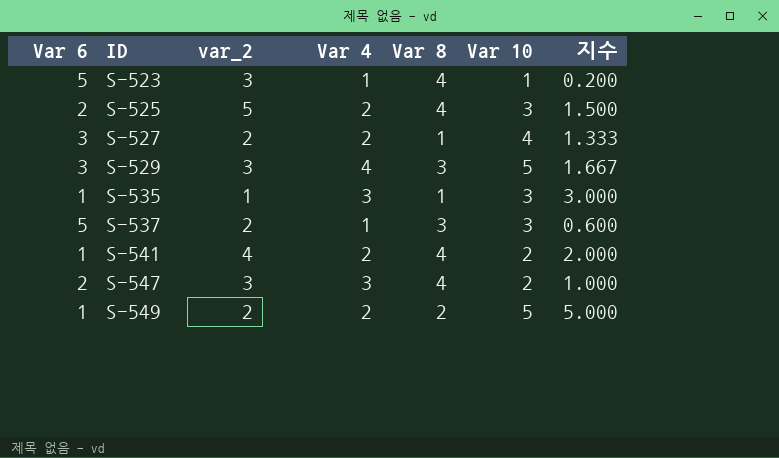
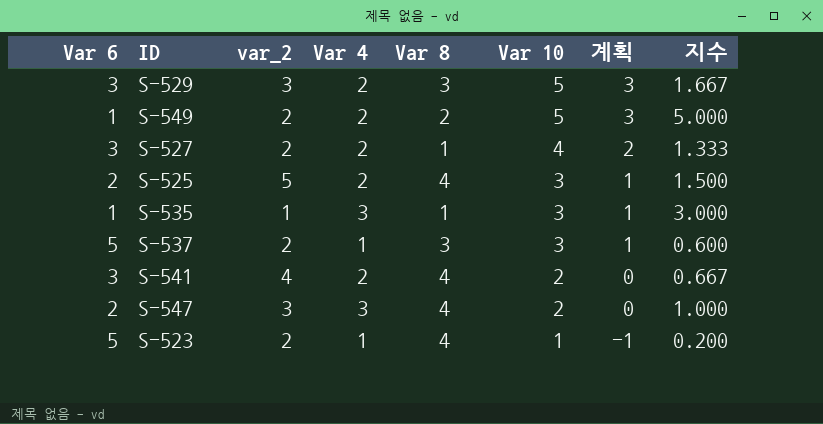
row order: ID ascending -> Var 10 descending
column 계획 | formula: none -> [Var 10] - 2
S-529 | Var 4: 4 -> 2
S-541 | Var 6: 1 -> 3
S-541 | 지수: 2.000 -> 0.667
S-523 | var_2: 3 -> 2

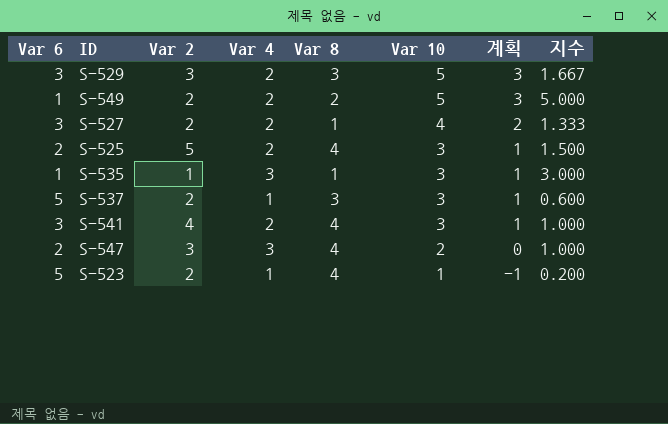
column name: var_2 -> Var 2
S-541 | Var 10: 2 -> 3
S-541 | 계획: 0 -> 1
S-541 | 지수: 0.667 -> 1.000

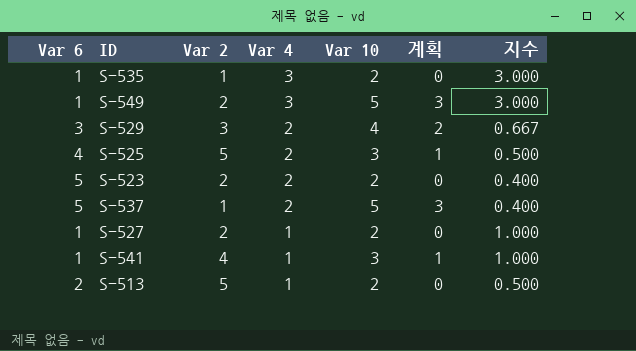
row order: Var 10 descending -> Var 4 descending
column Var 8 | position: 5 -> none
column 지수 | formula: [Var 10] / [Var 6] -> [Var 4] / [Var 6]
row S-547: 2 | 3 | 3 | 4 | 2 | 0 | 1.000 -> none
S-535 | Var 10: 3 -> 2
S-535 | 계획: 1 -> 0
S-549 | Var 4: 2 -> 3
S-529 | Var 10: 5 -> 4
S-529 | 계획: 3 -> 2
S-525 | Var 6: 2 -> 4
S-523 | Var 4: 1 -> 2
S-523 | Var 10: 1 -> 2
S-523 | 계획: -1 -> 0
S-537 | Var 2: 2 -> 1
S-537 | Var 4: 1 -> 2
S-537 | Var 10: 3 -> 5
S-537 | 계획: 1 -> 3
S-527 | Var 6: 3 -> 1
S-527 | Var 4: 2 -> 1
S-527 | Var 10: 4 -> 2
S-527 | 계획: 2 -> 0
S-541 | Var 6: 3 -> 1
S-541 | Var 4: 2 -> 1
row S-513: none -> 2 | 5 | 1 | 2 | 0 | 0.500

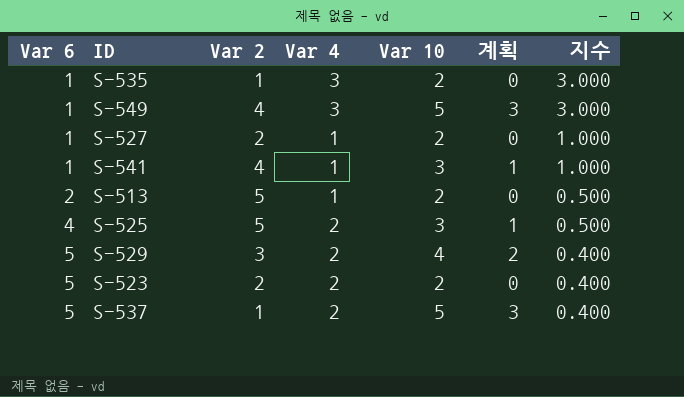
row order: Var 4 descending -> Var 6 ascending
S-549 | Var 2: 2 -> 4
S-529 | Var 6: 3 -> 5
S-529 | 지수: 0.667 -> 0.400

